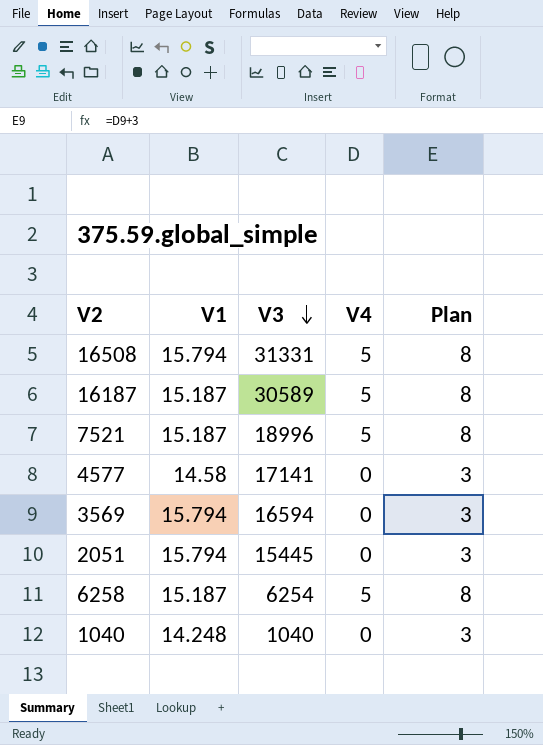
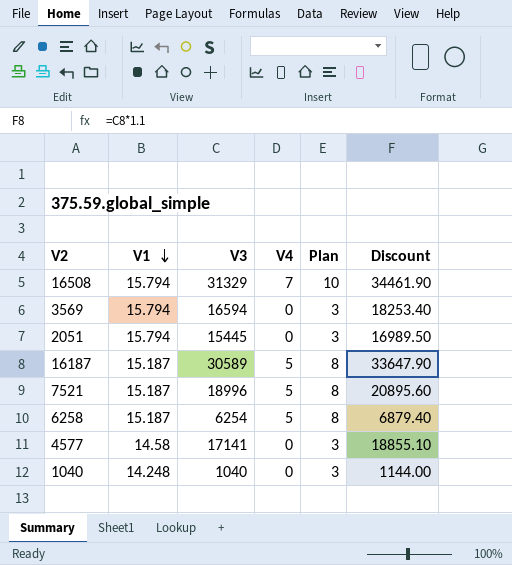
row order: V3 descending -> V1 descending
column Discount | formula: none -> [V3] * 1.1
16508 | V3: 31331 -> 31329
16508 | V4: 5 -> 7
16508 | Plan: 8 -> 10

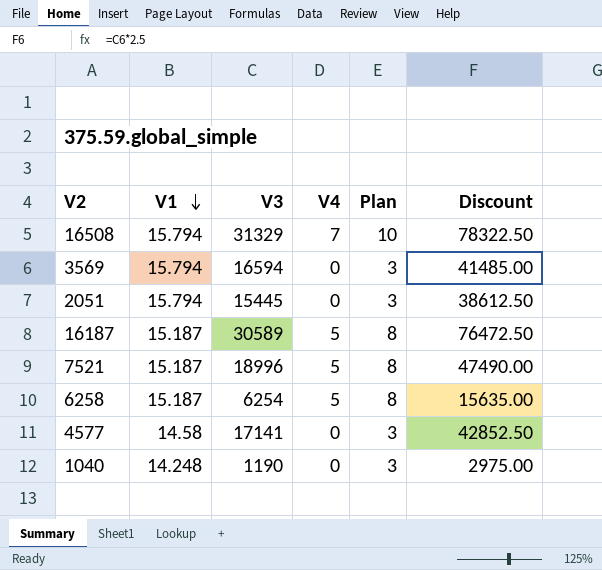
column Discount | formula: [V3] * 1.1 -> [V3] * 2.5
1040 | V3: 1040 -> 1190

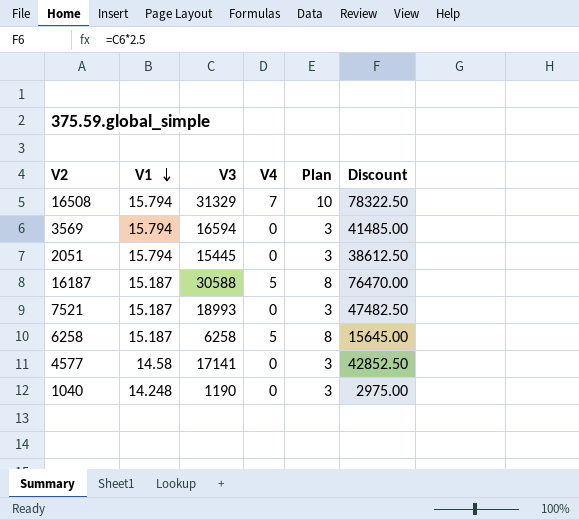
16187 | V3: 30589 -> 30588
16187 | Discount: 76472.50 -> 76470.00
7521 | V3: 18996 -> 18993
7521 | V4: 5 -> 0
7521 | Plan: 8 -> 3
7521 | Discount: 47490.00 -> 47482.50
6258 | V3: 6254 -> 6258
6258 | Discount: 15635.00 -> 15645.00

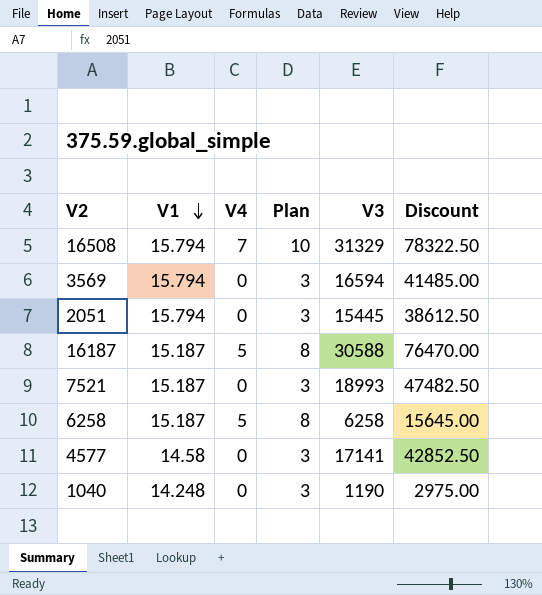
column V3 | position: 3 -> 5

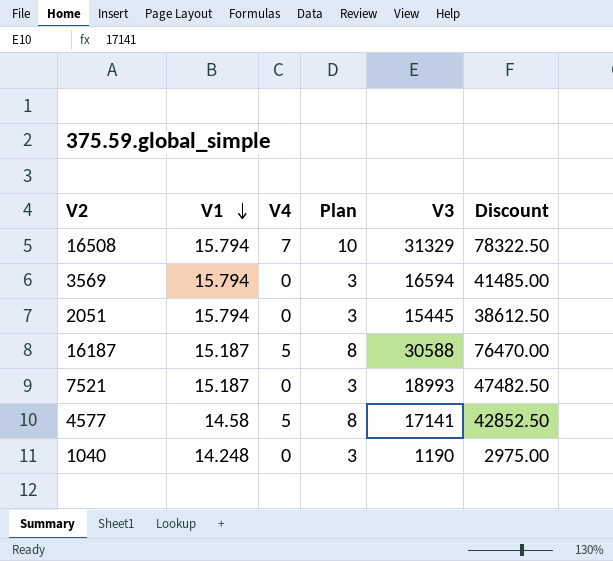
row 6258: 15.187 | 5 | 8 | 6258 | 15645.00 -> none
4577 | V4: 0 -> 5
4577 | Plan: 3 -> 8

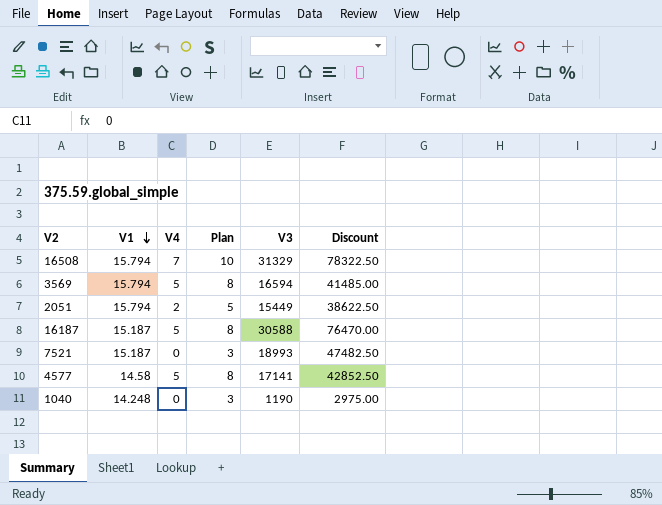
3569 | V4: 0 -> 5
3569 | Plan: 3 -> 8
2051 | V4: 0 -> 2
2051 | Plan: 3 -> 5
2051 | V3: 15445 -> 15449
2051 | Discount: 38612.50 -> 38622.50

